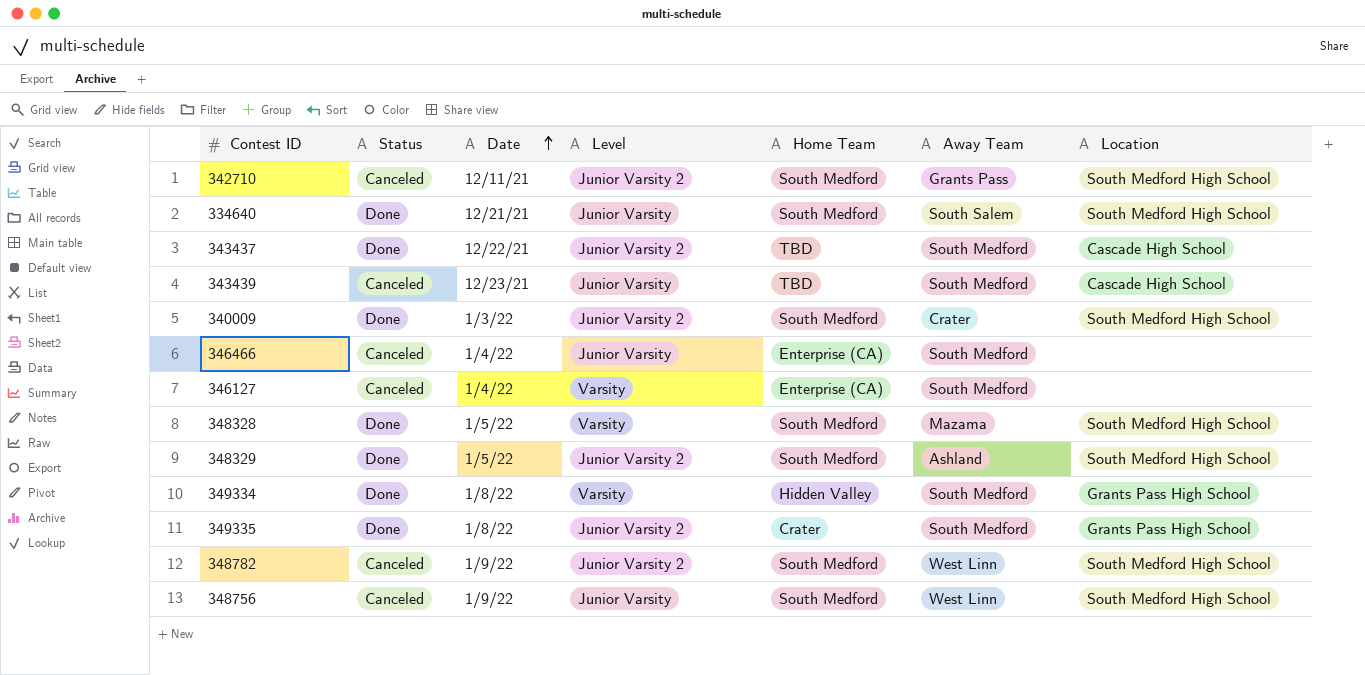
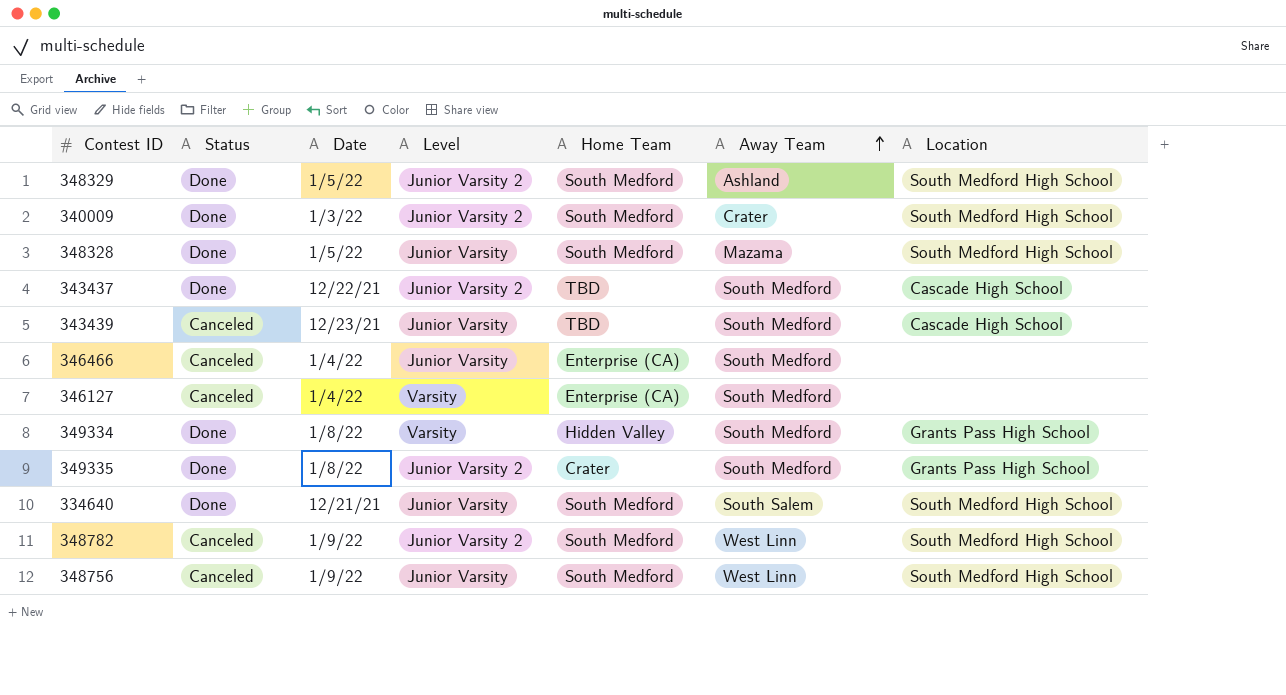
row order: Date ascending -> Away Team ascending
row 342710: Canceled | 12/11/21 | Junior Varsity 2 | South Medford | Grants Pass | South Medford High School -> none
348328 | Level: Varsity -> Junior Varsity

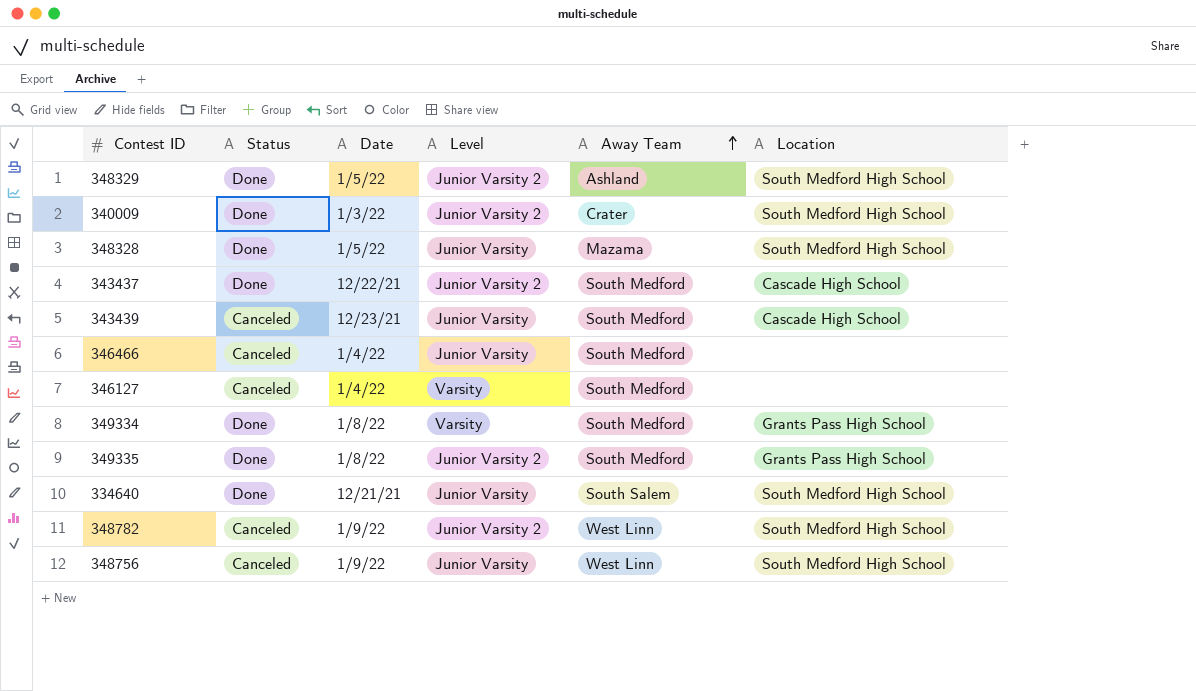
column Home Team | position: 5 -> none

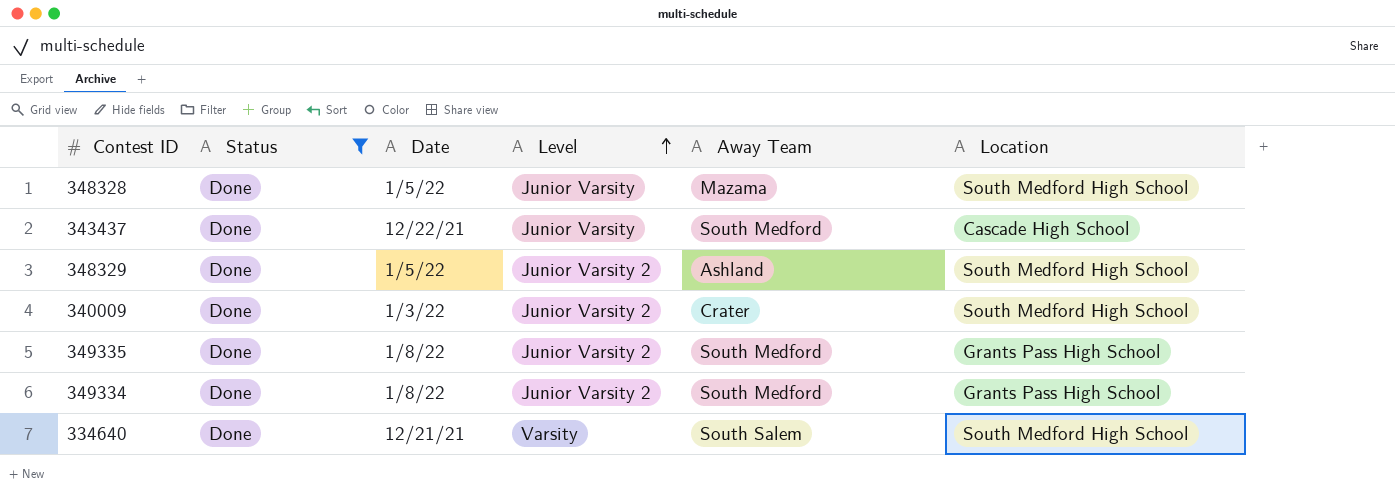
filter: none -> Status = Done
row order: Away Team ascending -> Level ascending
343437 | Level: Junior Varsity 2 -> Junior Varsity
349334 | Level: Varsity -> Junior Varsity 2
334640 | Level: Junior Varsity -> Varsity

